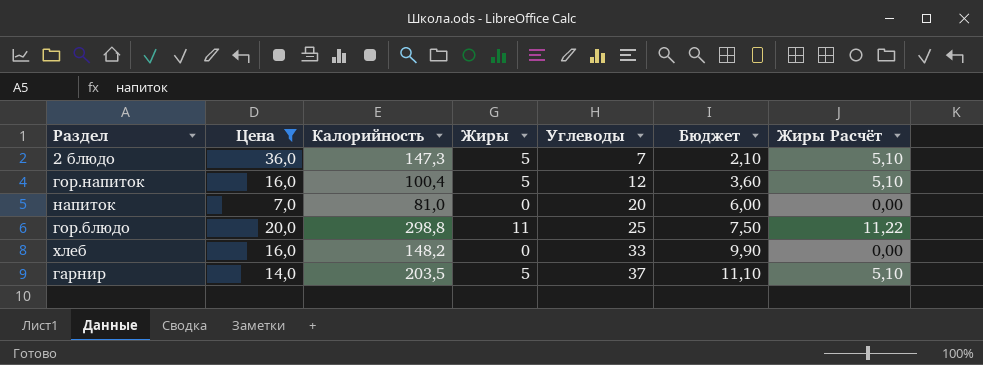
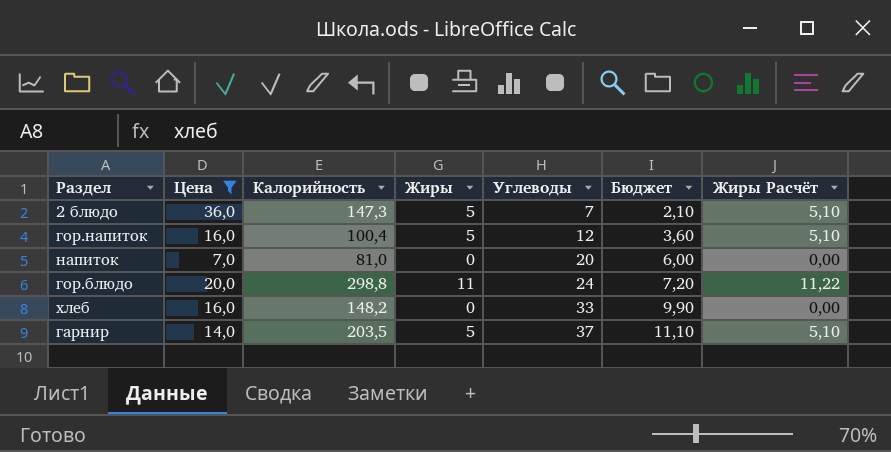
гор.блюдо | Углеводы: 25 -> 24
гор.блюдо | Бюджет: 7,50 -> 7,20

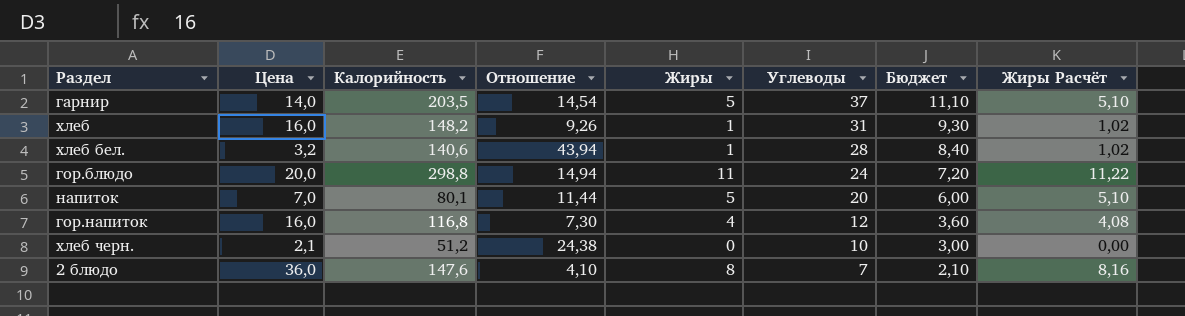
filter: Цена >= 7,0 -> none
row order: Углеводы ascending -> Углеводы descending
column Отношение | formula: none -> [Калорийность] / [Цена]
хлеб | Жиры: 0 -> 1
хлеб | Углеводы: 33 -> 31
хлеб | Бюджет: 9,90 -> 9,30
хлеб | Жиры Расчёт: 0,00 -> 1,02
напиток | Калорийность: 81,0 -> 80,1
напиток | Жиры: 0 -> 5
напиток | Жиры Расчёт: 0,00 -> 5,10
гор.напиток | Калорийность: 100,4 -> 116,8
гор.напиток | Жиры: 5 -> 4
гор.напиток | Жиры Расчёт: 5,10 -> 4,08
2 блюдо | Калорийность: 147,3 -> 147,6
2 блюдо | Жиры: 5 -> 8
2 блюдо | Жиры Расчёт: 5,10 -> 8,16

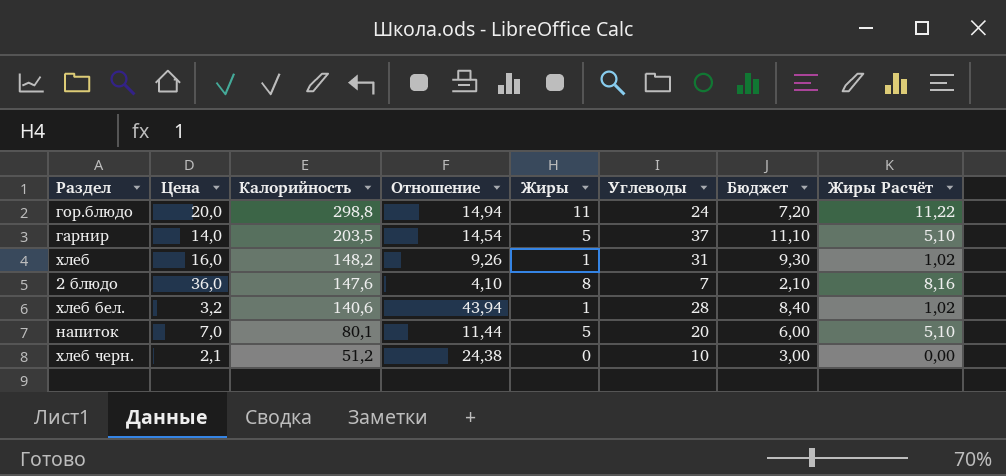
row order: Углеводы descending -> Калорийность descending
row гор.напиток: 16,0 | 116,8 | 7,30 | 4 | 12 | 3,60 | 4,08 -> none

